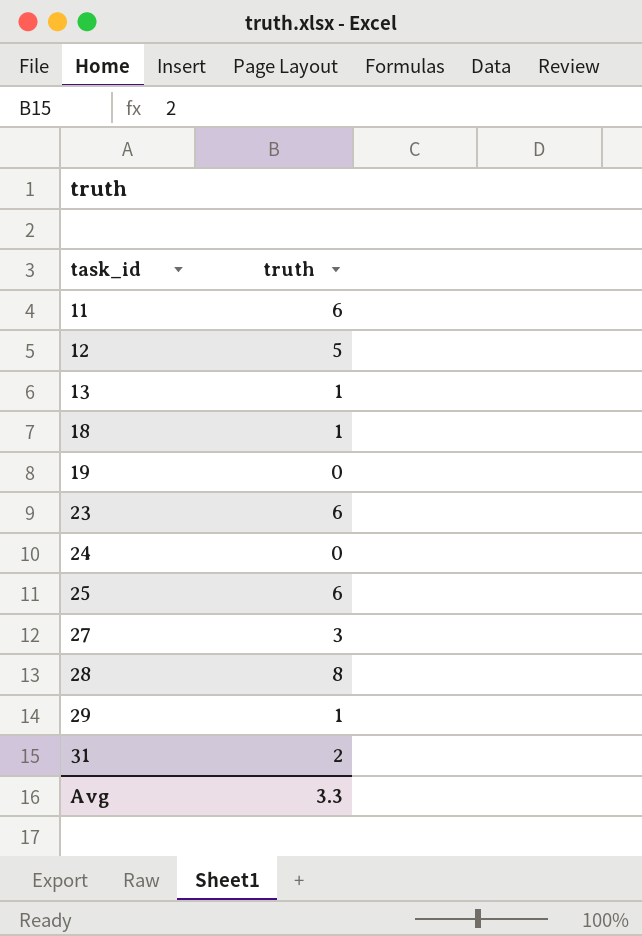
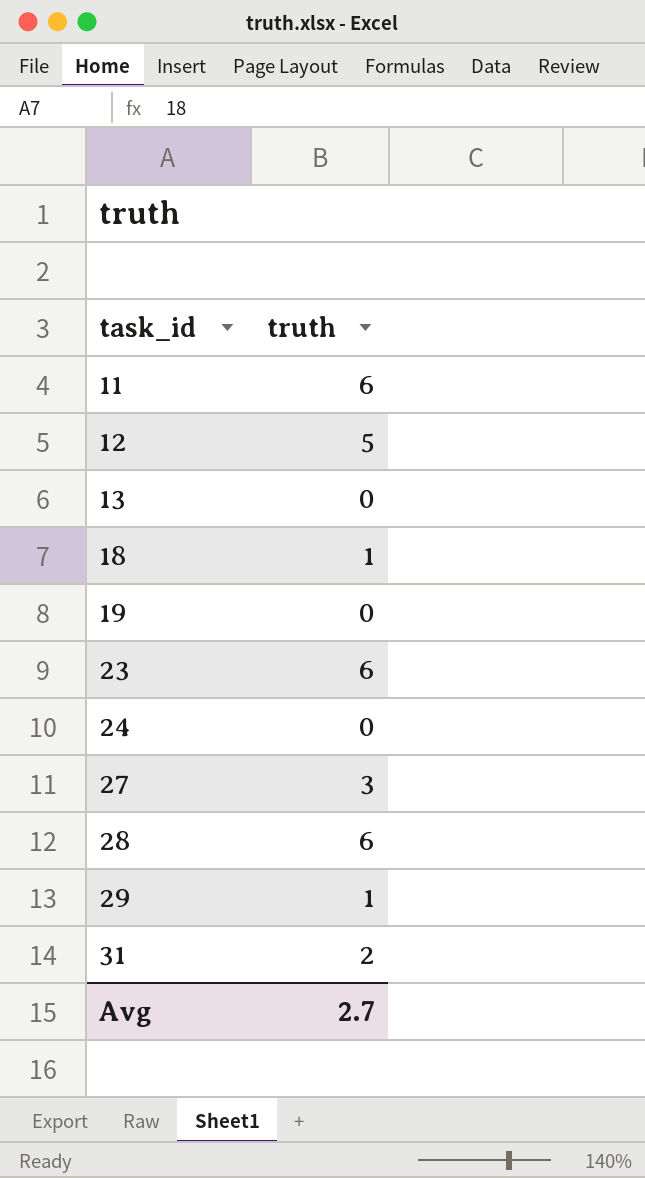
row 25: 6 -> none
13 | truth: 1 -> 0
28 | truth: 8 -> 6
Avg | truth: 3.3 -> 2.7

